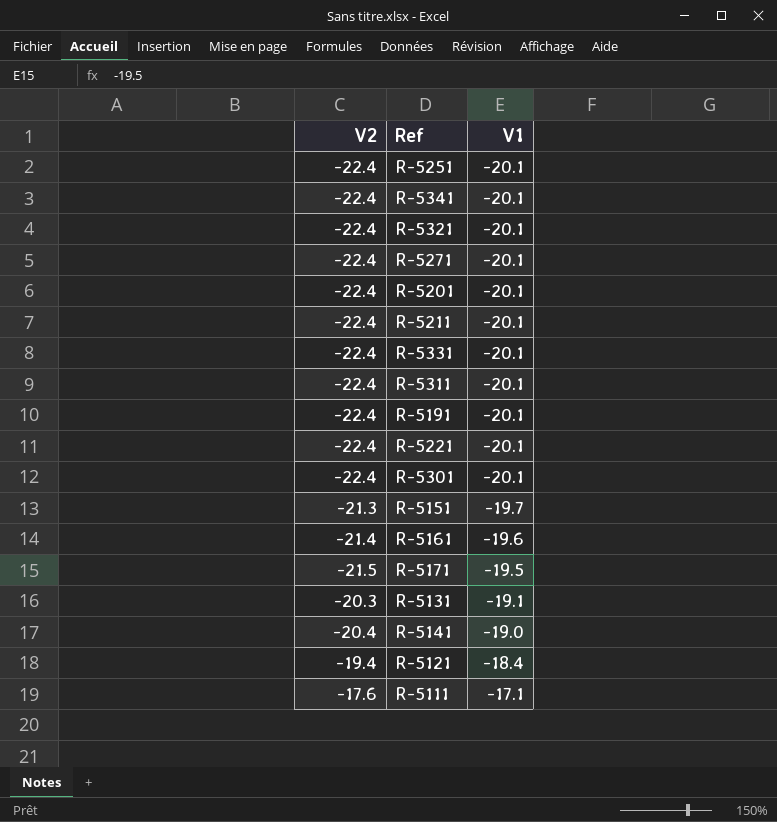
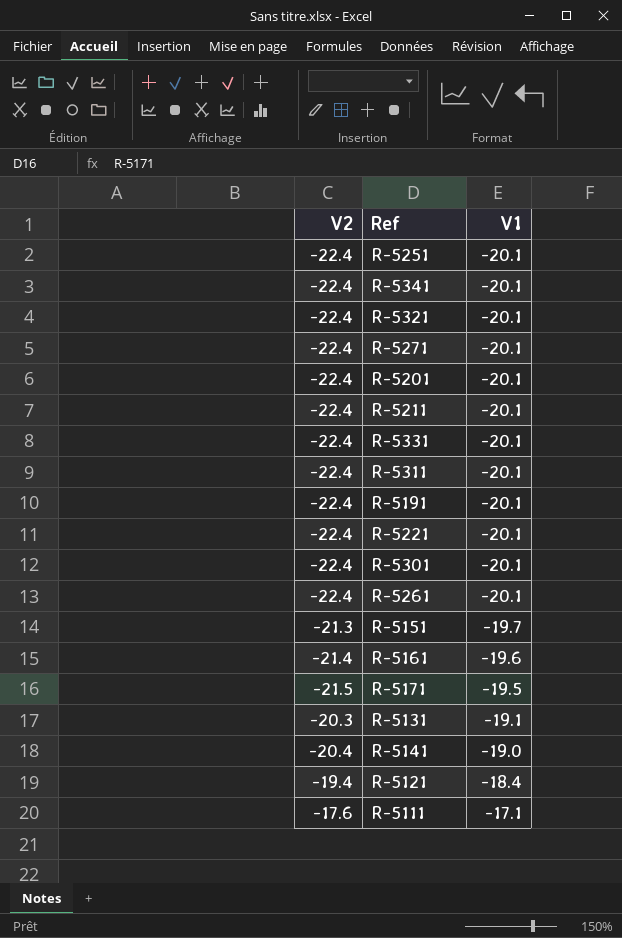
row R-5261: none -> -22.4 | -20.1

